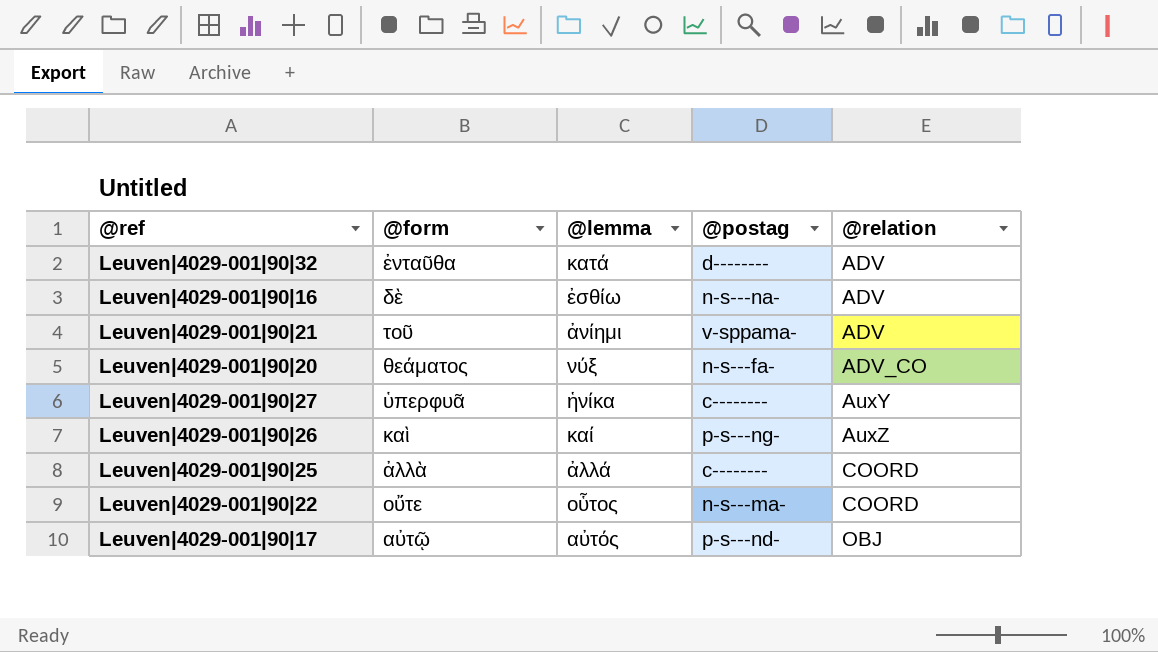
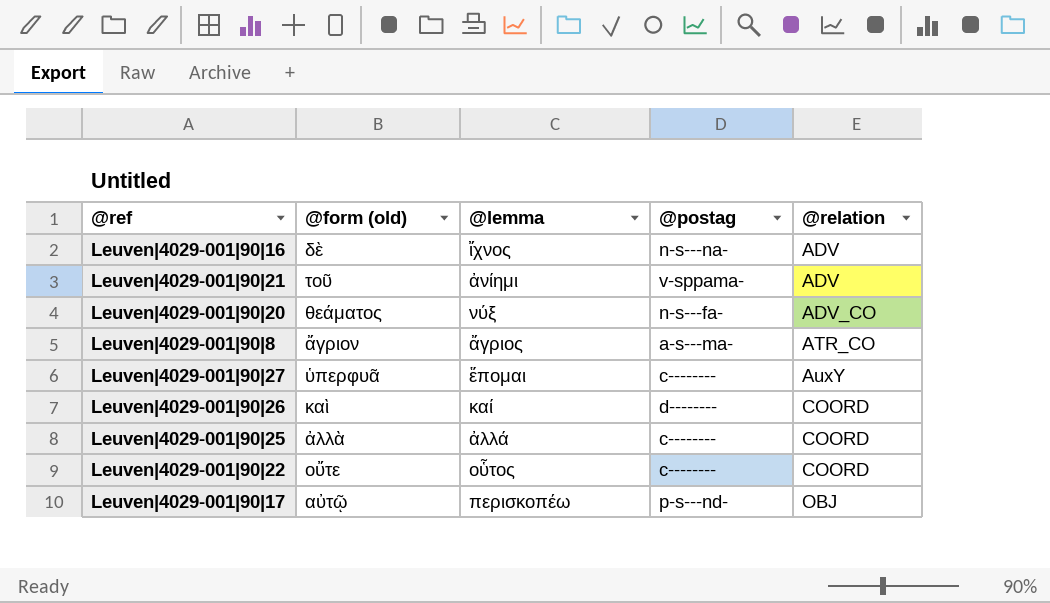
column name: @form -> @form (old)
row Leuven|4029-001|90|32: ἐνταῦθα | κατά | d-------- | ADV -> none
Leuven|4029-001|90|16 | @lemma: ἐσθίω -> ἴχνος
row Leuven|4029-001|90|8: none -> ἄγριον | ἄγριος | a-s---ma- | ATR_CO
Leuven|4029-001|90|27 | @lemma: ἡνίκα -> ἕπομαι
Leuven|4029-001|90|26 | @postag: p-s---ng- -> d--------
Leuven|4029-001|90|26 | @relation: AuxZ -> COORD
Leuven|4029-001|90|22 | @postag: n-s---ma- -> c--------
Leuven|4029-001|90|17 | @lemma: αὐτός -> περισκοπέω

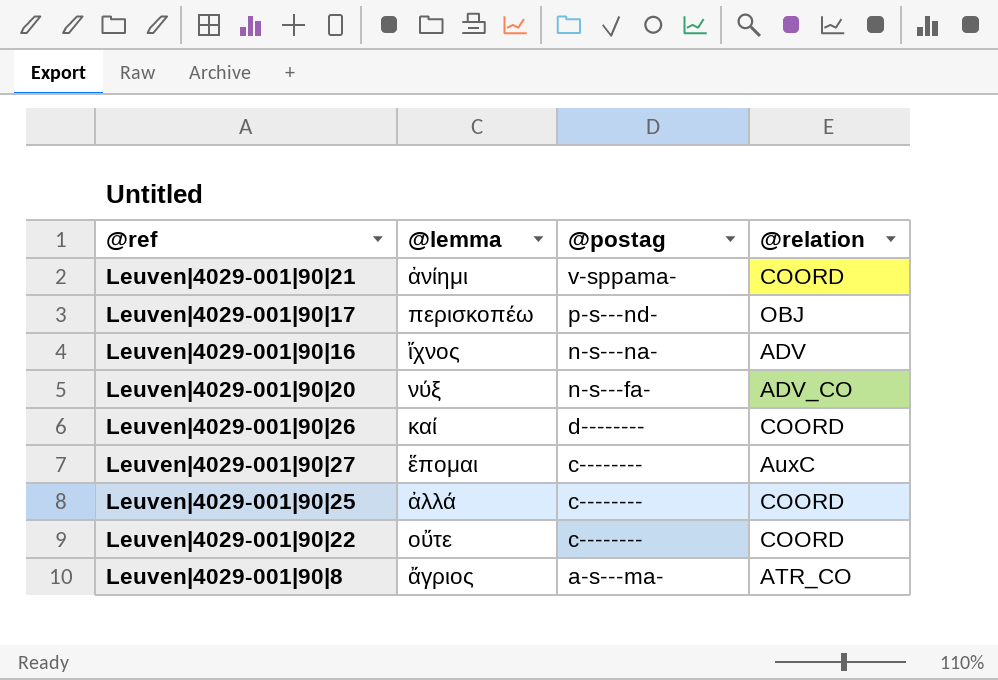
row order: @relation ascending -> @postag descending
column @form (old) | position: 2 -> none
Leuven|4029-001|90|21 | @relation: ADV -> COORD
Leuven|4029-001|90|27 | @relation: AuxY -> AuxC
Leuven|4029-001|90|22 | @lemma: οὗτος -> οὔτε

